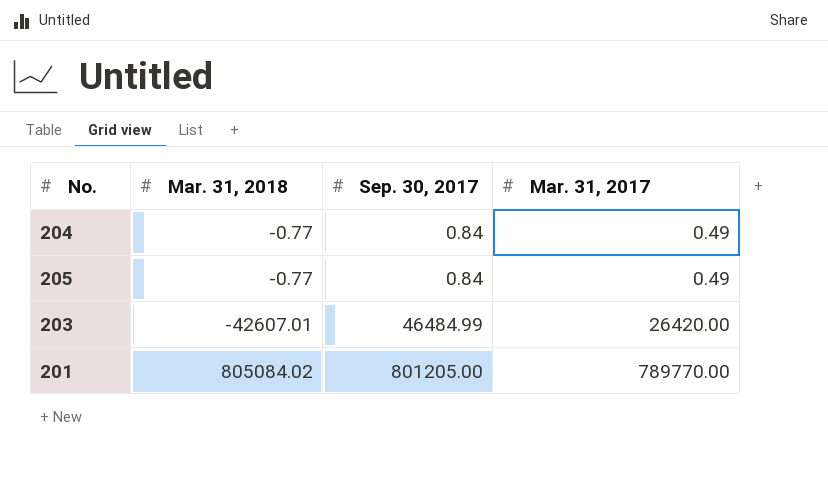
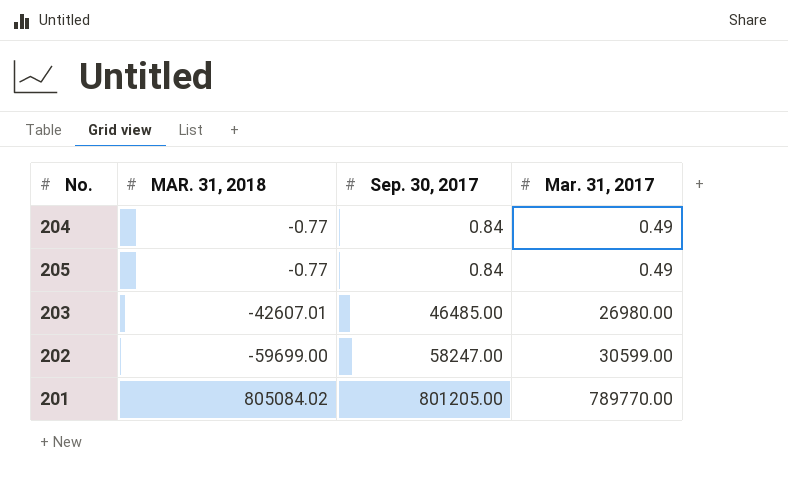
column name: Mar. 31, 2018 -> MAR. 31, 2018
203 | Sep. 30, 2017: 46484.99 -> 46485.00
203 | Mar. 31, 2017: 26420.00 -> 26980.00
row 202: none -> -59699.00 | 58247.00 | 30599.00

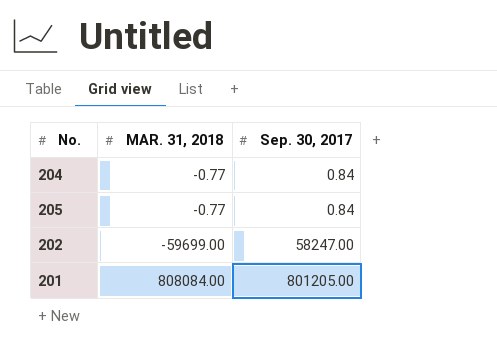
column Mar. 31, 2017 | position: 4 -> none
row 203: -42607.01 | 46485.00 | 26980.00 -> none
201 | MAR. 31, 2018: 805084.02 -> 808084.00

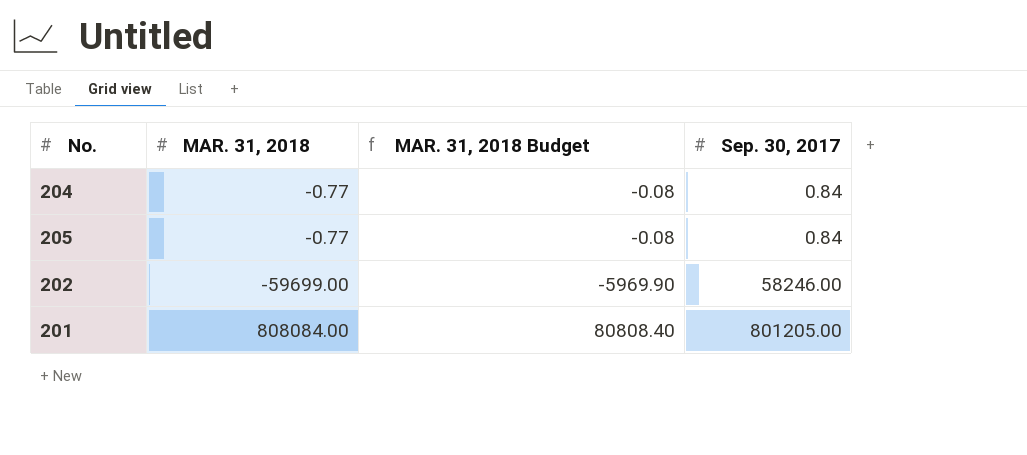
column MAR. 31, 2018 Budget | formula: none -> [MAR. 31, 2018] * 0.1
202 | Sep. 30, 2017: 58247.00 -> 58246.00

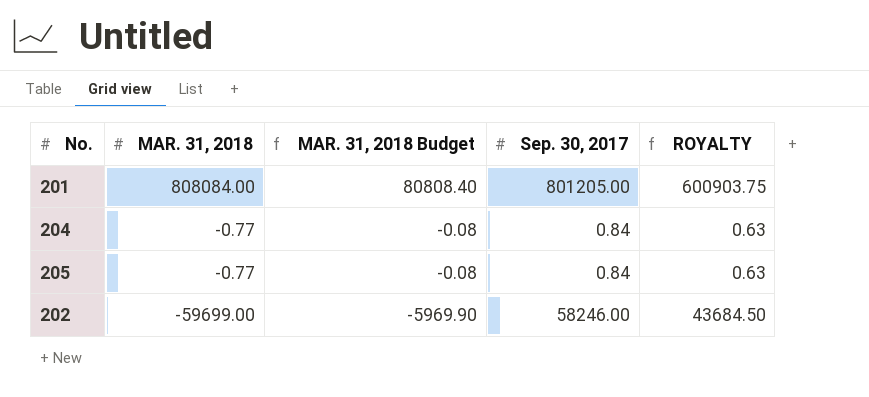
row order: Sep. 30, 2017 ascending -> MAR. 31, 2018 descending
column ROYALTY | formula: none -> [Sep. 30, 2017] * 0.75

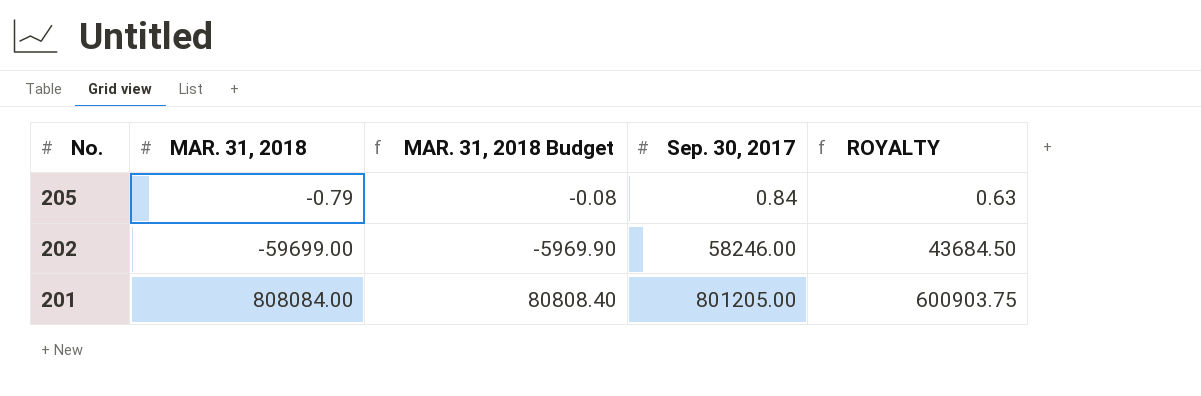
row order: MAR. 31, 2018 descending -> No. descending
row 204: -0.77 | -0.08 | 0.84 | 0.63 -> none
205 | MAR. 31, 2018: -0.77 -> -0.79

